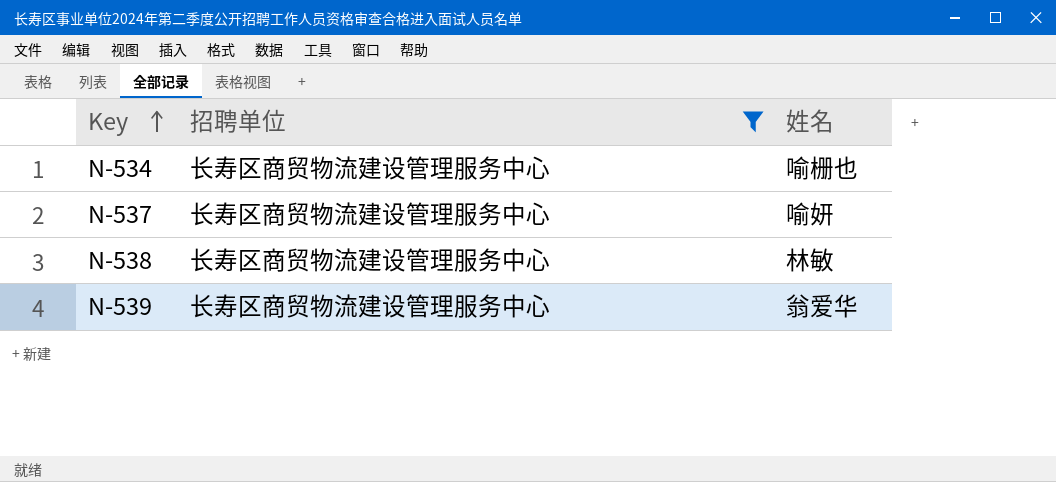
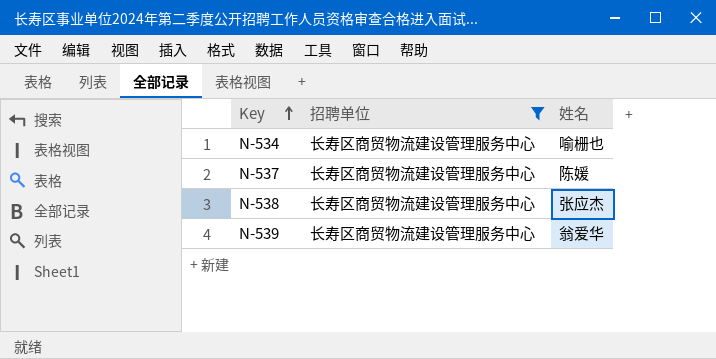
N-537 | 姓名: 喻妍 -> 陈媛
N-538 | 姓名: 林敏 -> 张应杰

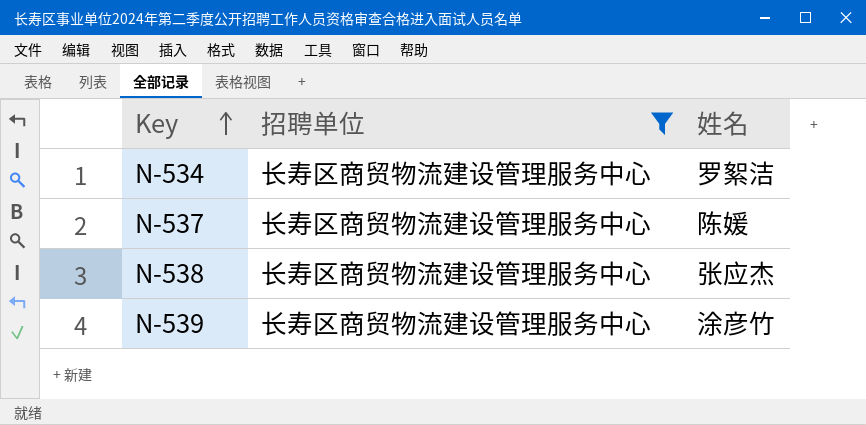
N-534 | 姓名: 喻栅也 -> 罗絮洁
N-539 | 姓名: 翁爱华 -> 涂彦竹

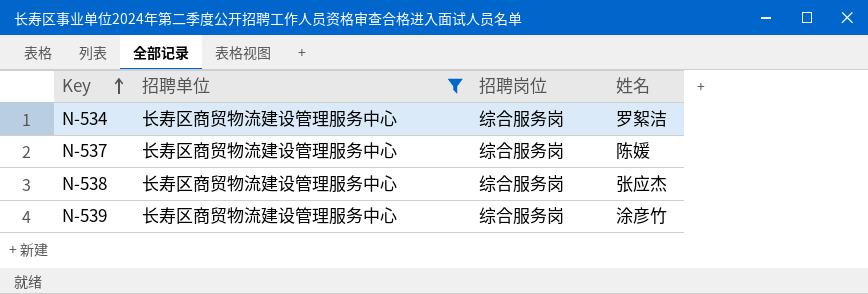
column 招聘岗位 | position: none -> 3

